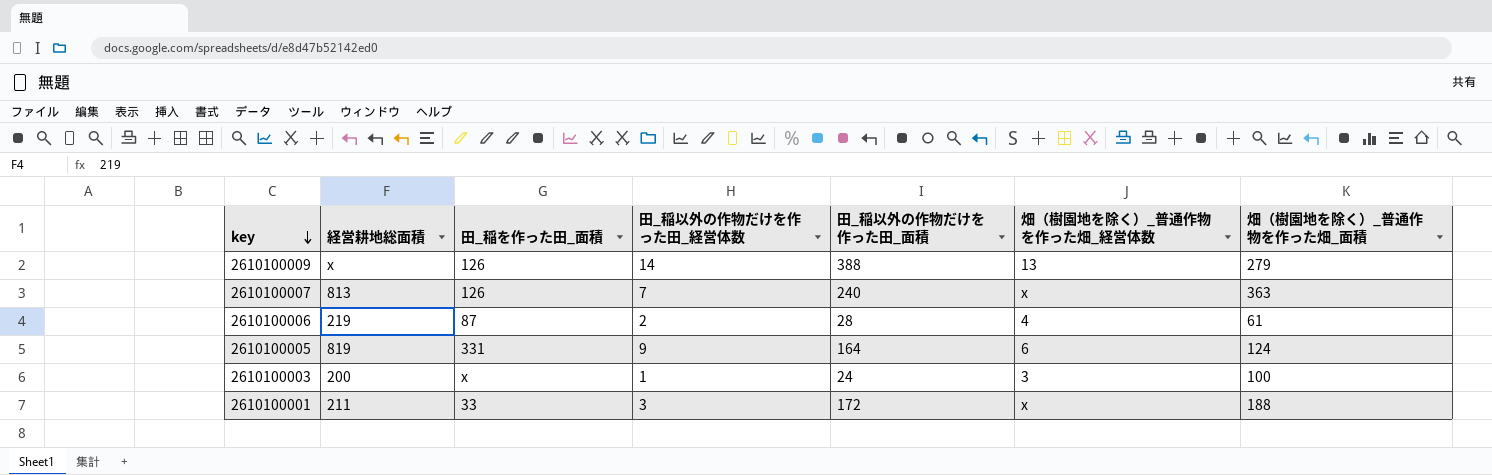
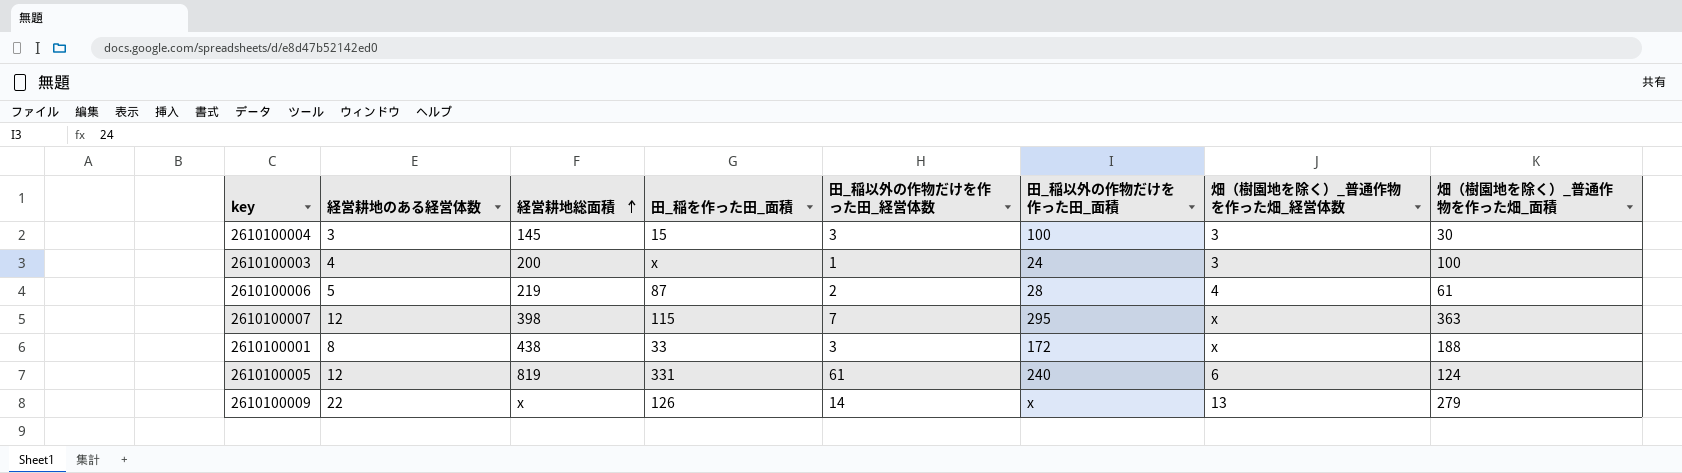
row order: key descending -> 経営耕地総面積 ascending
column 経営耕地のある経営体数 | position: none -> 2
row 2610100004: none -> 3 | 145 | 15 | 3 | 100 | 3 | 30
2610100007 | 経営耕地総面積: 813 -> 398
2610100007 | 田_稲を作った田_面積: 126 -> 115
2610100007 | 田_稲以外の作物だけを作った田_面積: 240 -> 295
2610100001 | 経営耕地総面積: 211 -> 438
2610100005 | 田_稲以外の作物だけを作った田_経営体数: 9 -> 61
2610100005 | 田_稲以外の作物だけを作った田_面積: 164 -> 240
2610100009 | 田_稲以外の作物だけを作った田_面積: 388 -> x

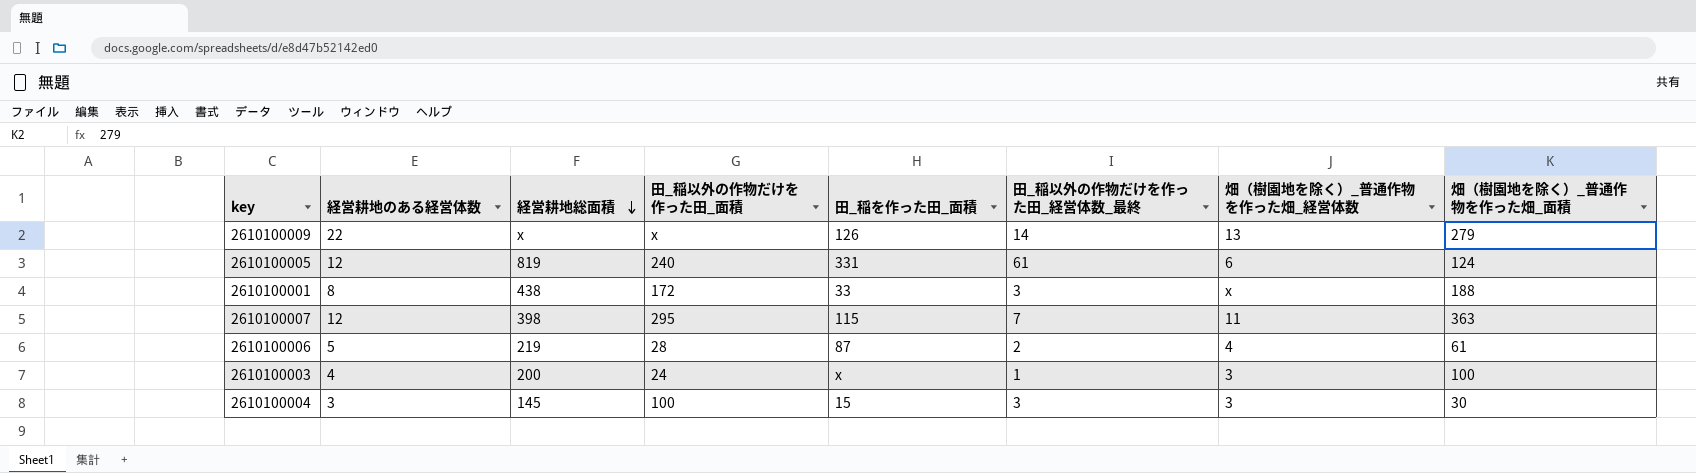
row order: 経営耕地総面積 ascending -> 経営耕地総面積 descending
column 田_稲以外の作物だけを作った田_面積 | position: 6 -> 4
column name: 田_稲以外の作物だけを作った田_経営体数 -> 田_稲以外の作物だけを作った田_経営体数_最終
2610100007 | 畑（樹園地を除く）_普通作物を作った畑_経営体数: x -> 11

